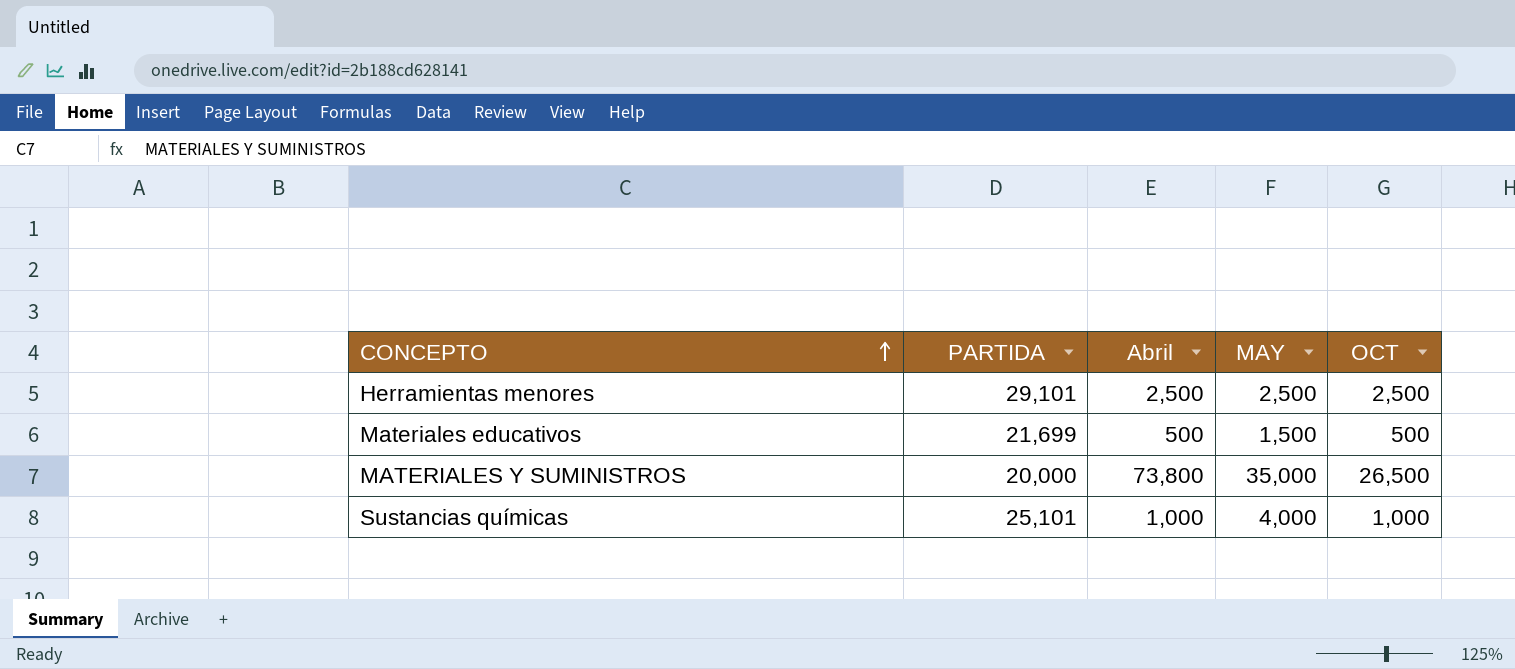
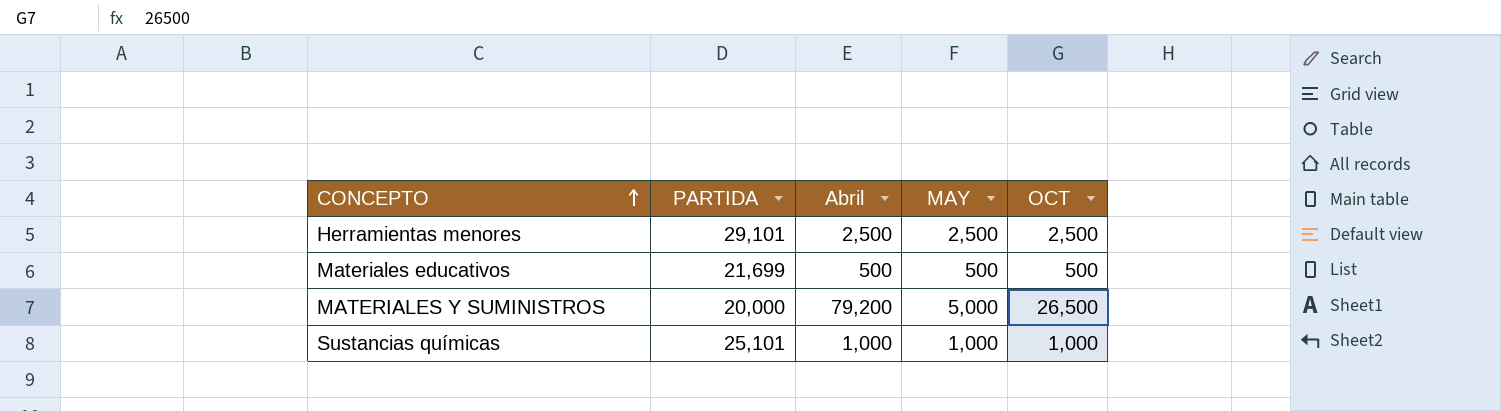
Materiales educativos | MAY: 1,500 -> 500
MATERIALES Y SUMINISTROS | Abril: 73,800 -> 79,200
MATERIALES Y SUMINISTROS | MAY: 35,000 -> 5,000
Sustancias químicas | MAY: 4,000 -> 1,000

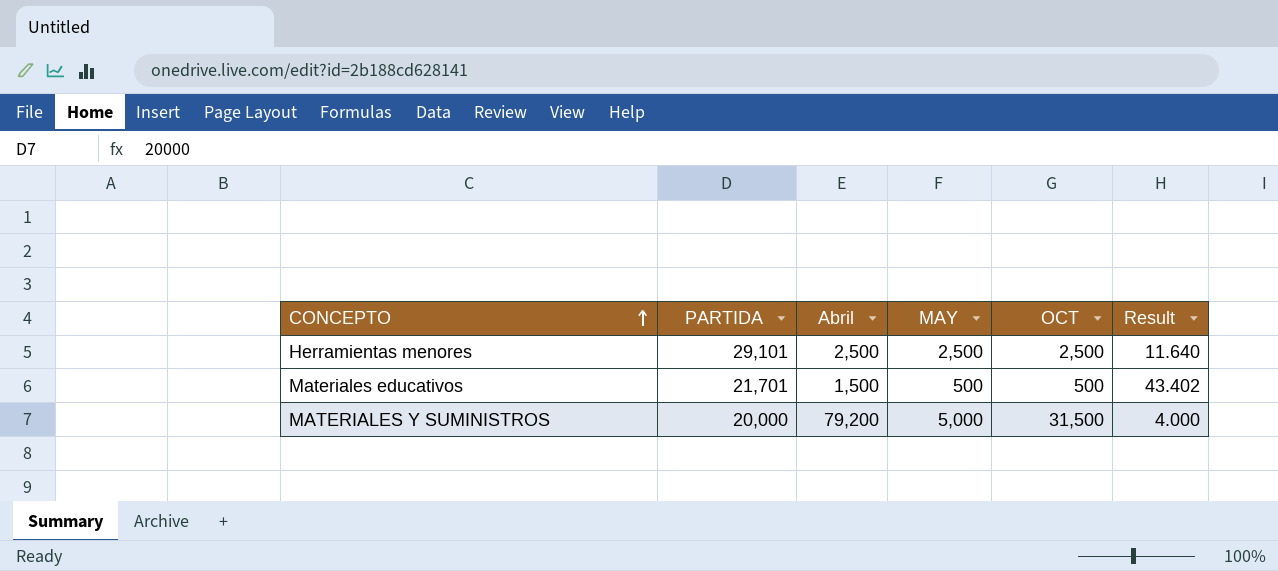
column Result | formula: none -> [PARTIDA] / [MAY]
row Sustancias químicas: 25,101 | 1,000 | 1,000 | 1,000 -> none
Materiales educativos | PARTIDA: 21,699 -> 21,701
Materiales educativos | Abril: 500 -> 1,500
MATERIALES Y SUMINISTROS | OCT: 26,500 -> 31,500

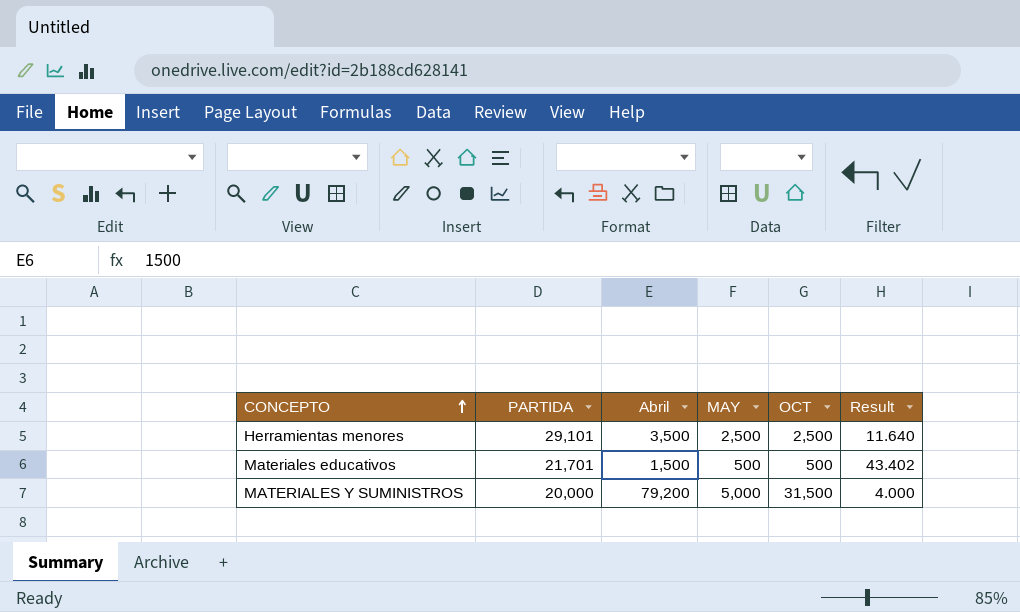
Herramientas menores | Abril: 2,500 -> 3,500

